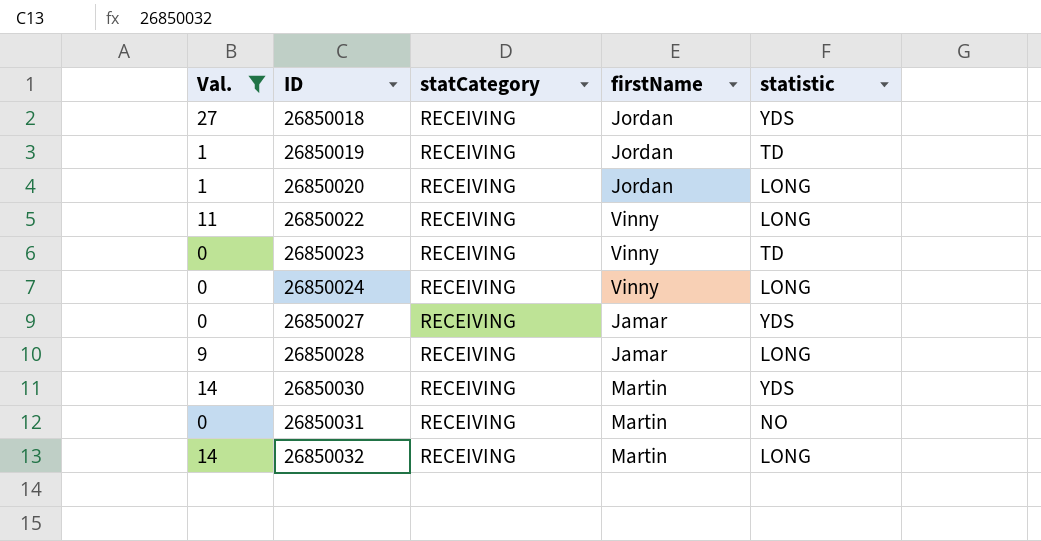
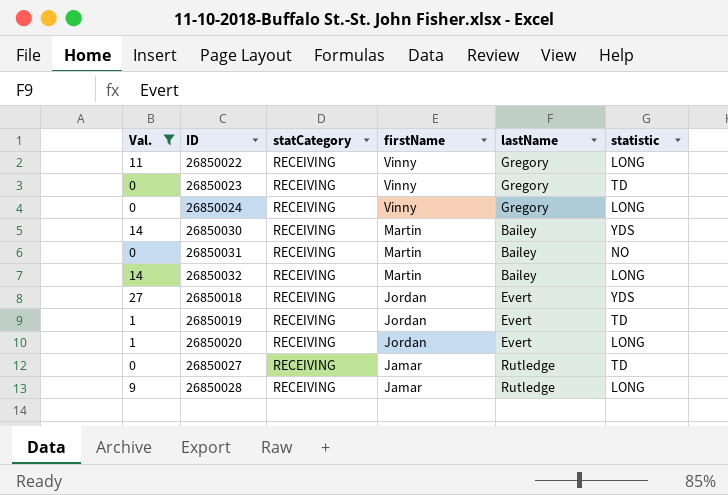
row order: ID ascending -> firstName descending
column lastName | position: none -> 5
26850027 | statistic: YDS -> TD

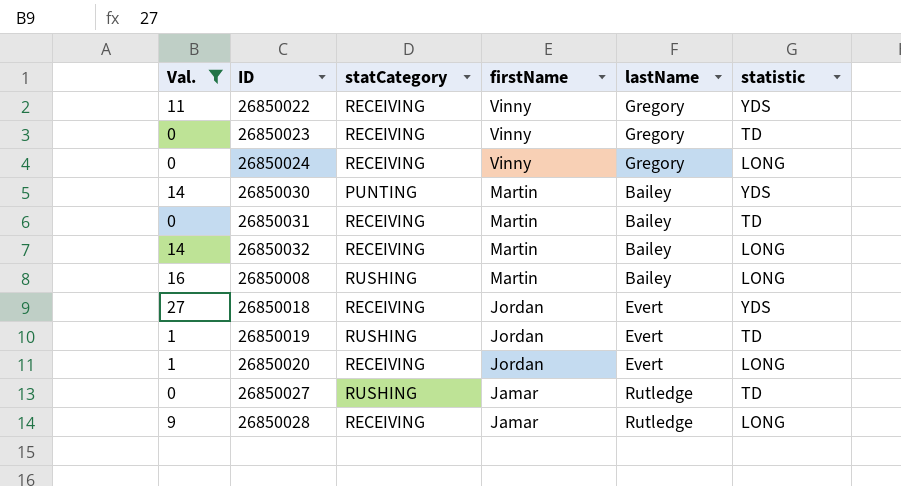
26850022 | statistic: LONG -> YDS
26850030 | statCategory: RECEIVING -> PUNTING
26850031 | statistic: NO -> TD
row 26850008: none -> 16 | RUSHING | Martin | Bailey | LONG
26850019 | statCategory: RECEIVING -> RUSHING
26850027 | statCategory: RECEIVING -> RUSHING

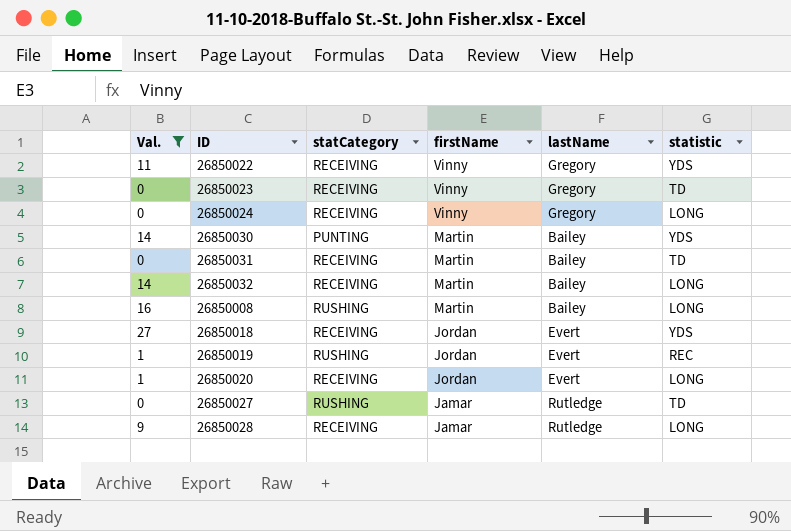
26850019 | statistic: TD -> REC

